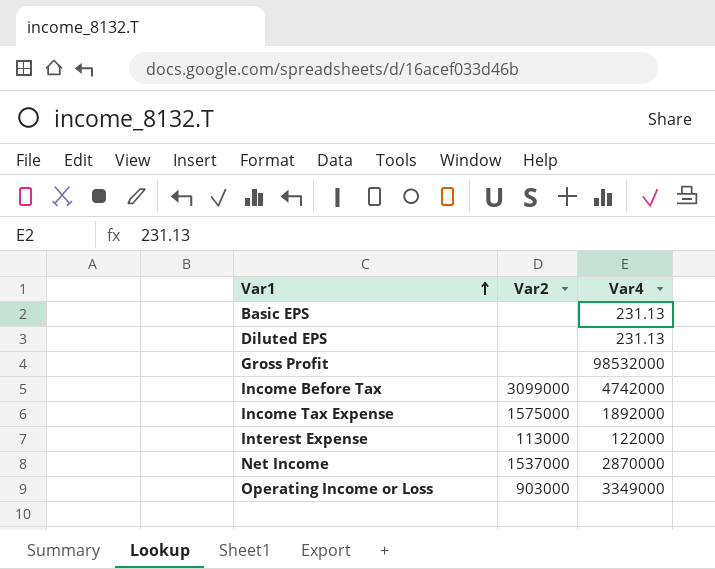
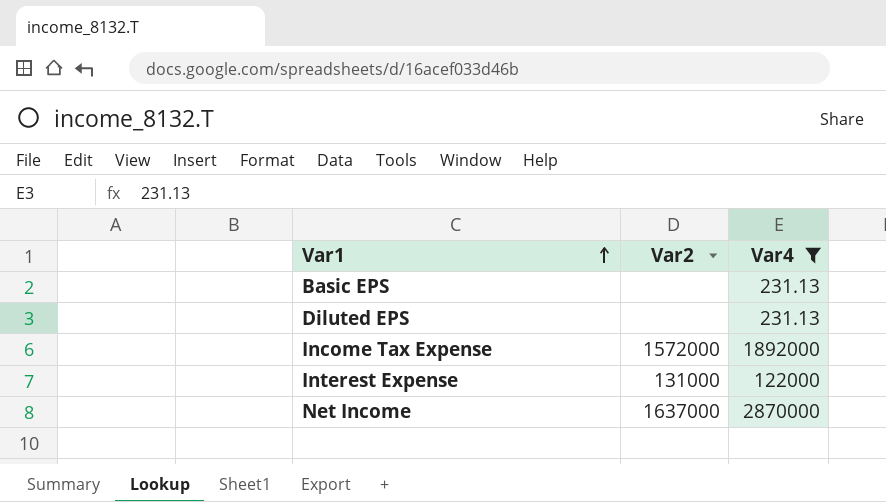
filter: none -> Var4 <= 2870000
Income Tax Expense | Var2: 1575000 -> 1572000
Interest Expense | Var2: 113000 -> 131000
Net Income | Var2: 1537000 -> 1637000

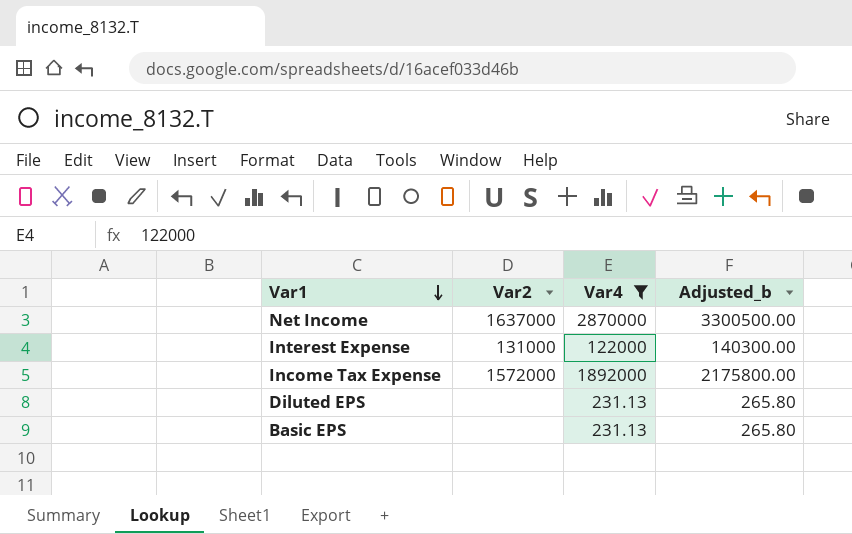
row order: Var1 ascending -> Var1 descending
column Adjusted_b | formula: none -> [Var4] * 1.15

